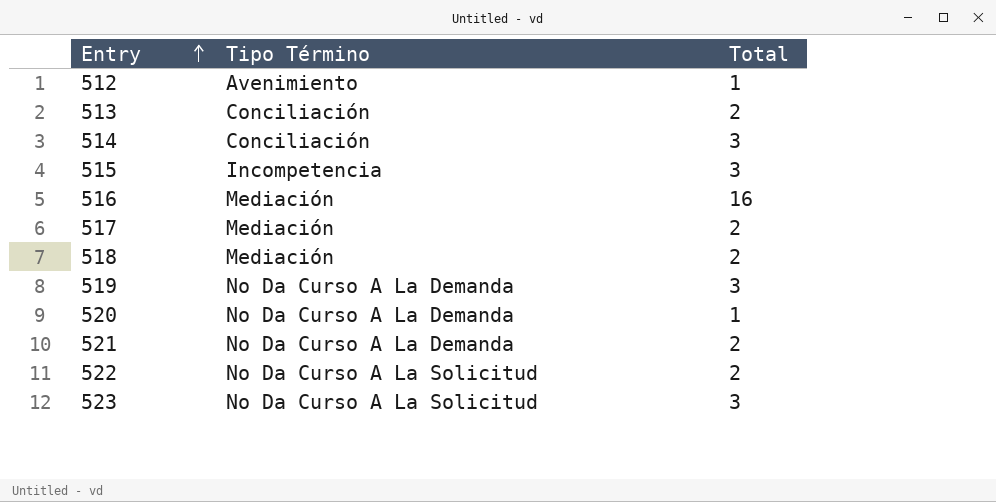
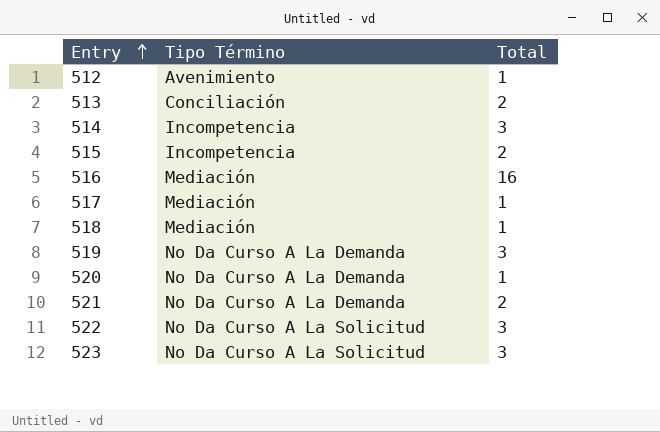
514 | Tipo Término: Conciliación -> Incompetencia
515 | Total: 3 -> 2
517 | Total: 2 -> 1
518 | Total: 2 -> 1
522 | Total: 2 -> 3

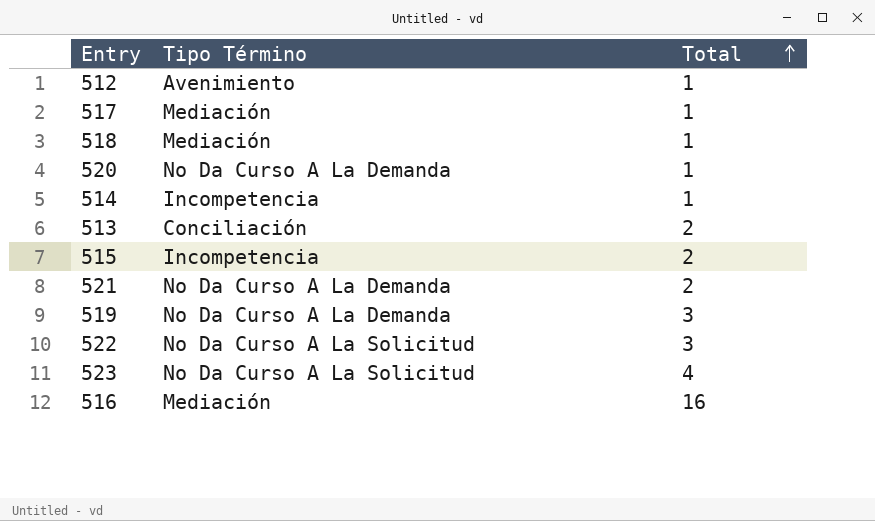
row order: Entry ascending -> Total ascending
514 | Total: 3 -> 1
523 | Total: 3 -> 4

